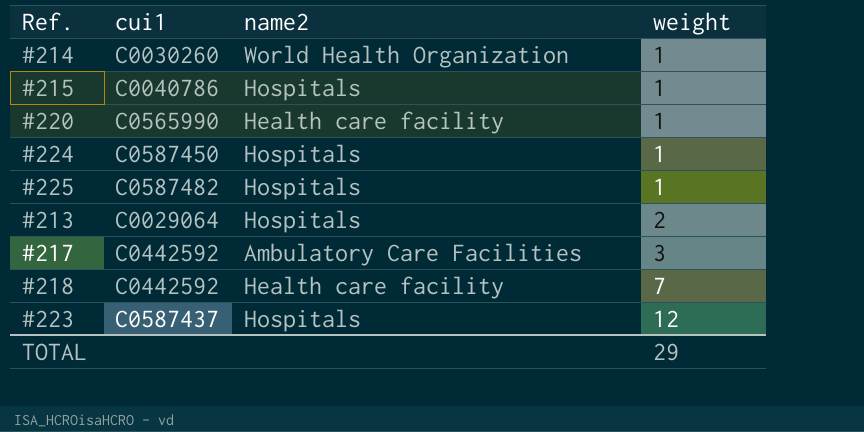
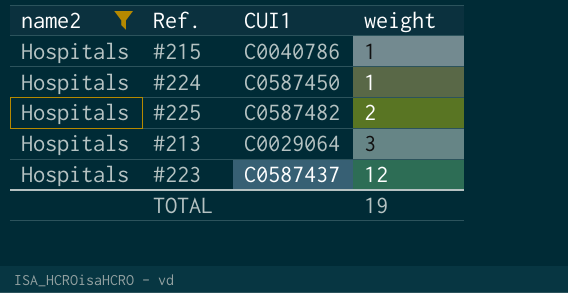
filter: none -> name2 = Hospitals
column name2 | position: 3 -> 1
column name: cui1 -> CUI1
#225 | weight: 1 -> 2
#213 | weight: 2 -> 3
TOTAL | weight: 29 -> 19

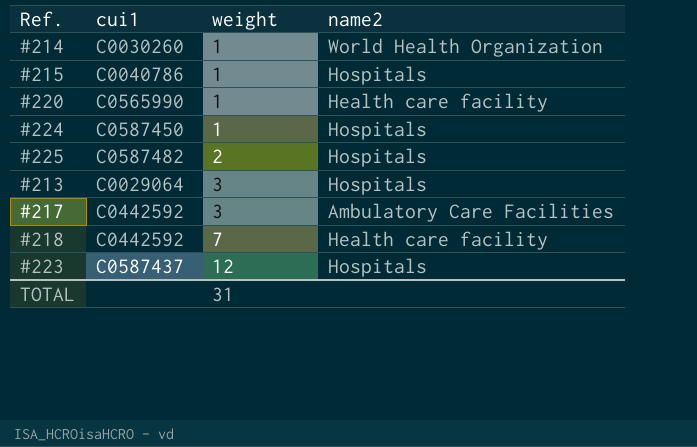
filter: name2 = Hospitals -> none
column name: CUI1 -> cui1
column name2 | position: 1 -> 4
TOTAL | weight: 19 -> 31

